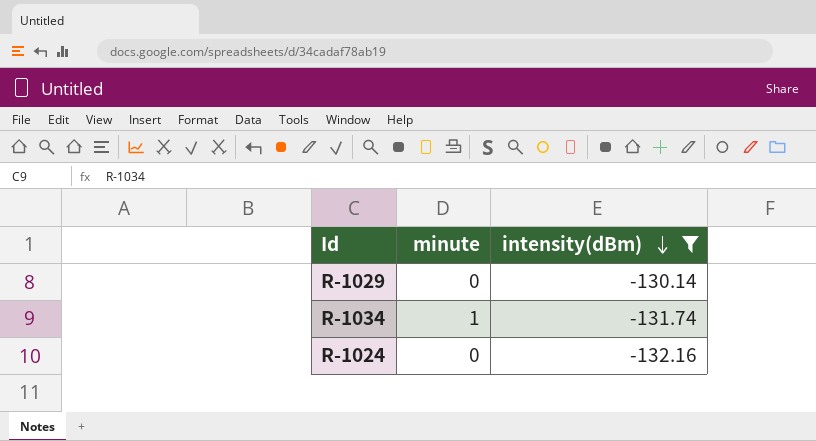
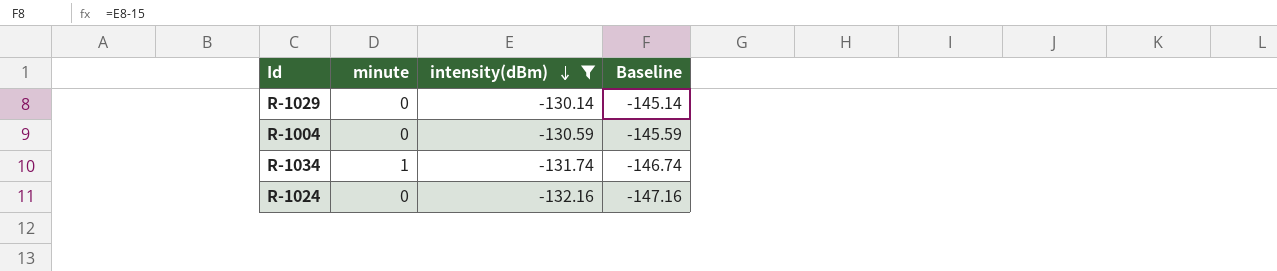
column Baseline | formula: none -> [intensity(dBm)] - 15
row R-1004: none -> 0 | -130.59 | -145.59

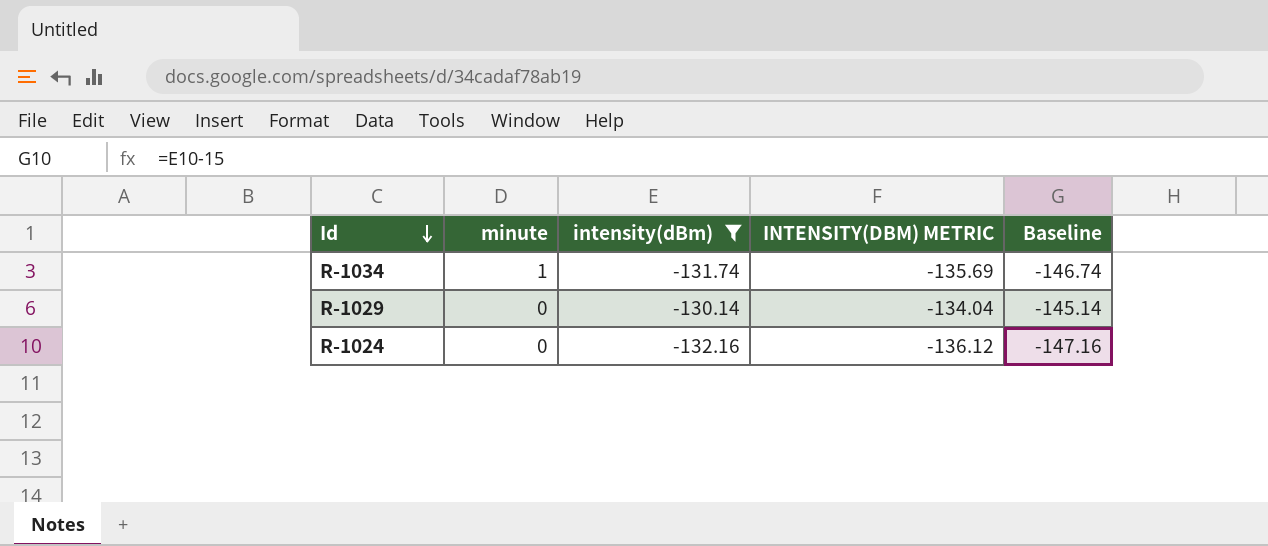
row order: intensity(dBm) descending -> Id descending
column INTENSITY(DBM) METRIC | formula: none -> [intensity(dBm)] * 1.03
row R-1004: 0 | -130.59 | -145.59 -> none

